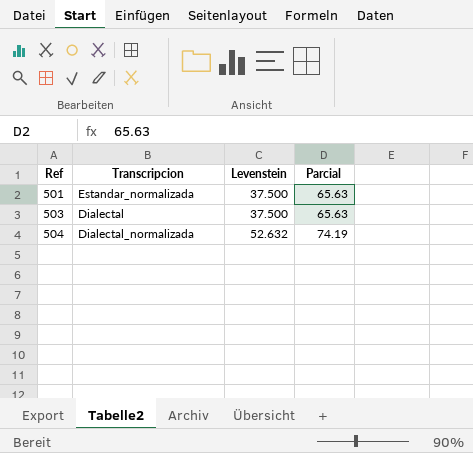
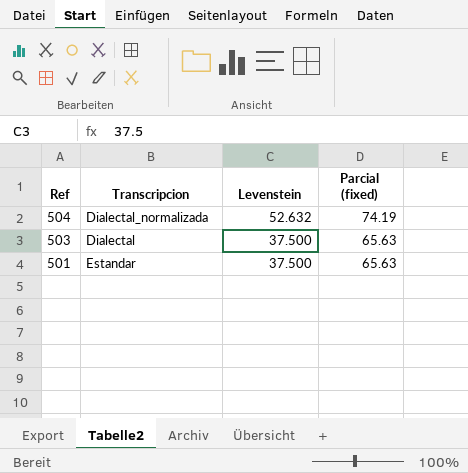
row order: Ref ascending -> Ref descending
column name: Parcial -> Parcial (fixed)
501 | Transcripcion: Estandar_normalizada -> Estandar

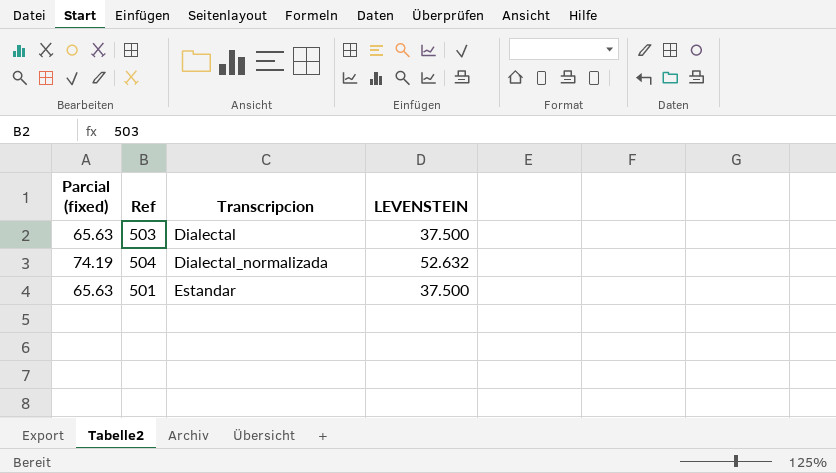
row order: Ref descending -> Transcripcion ascending
column Parcial (fixed) | position: 4 -> 1
column name: Levenstein -> LEVENSTEIN

